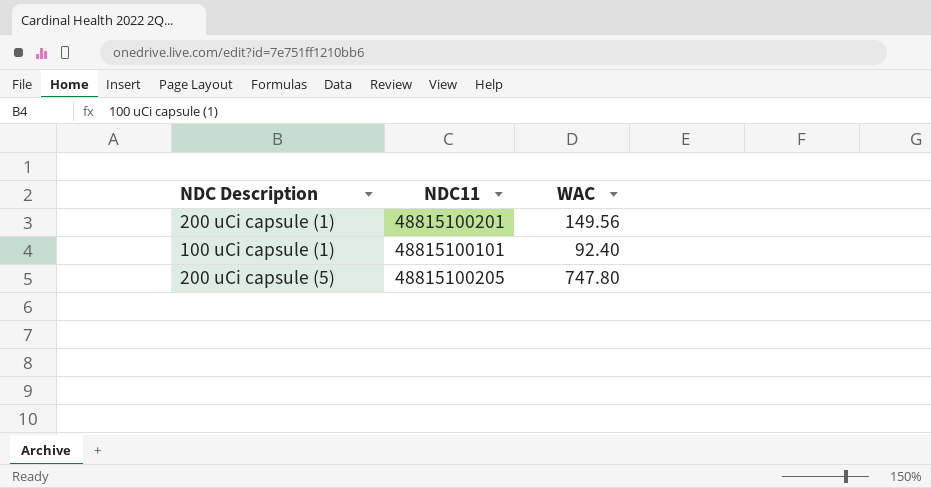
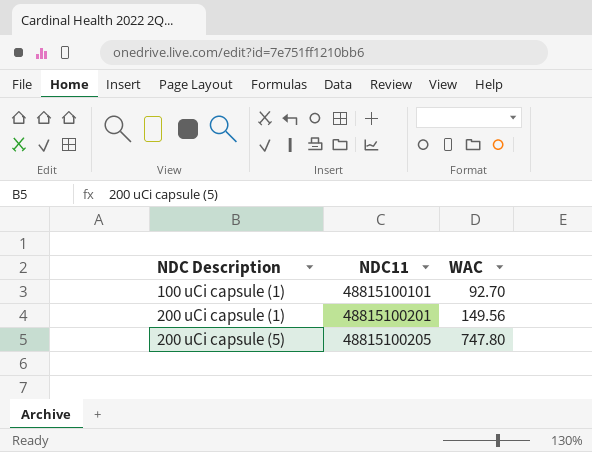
row order: none -> NDC Description ascending
100 uCi capsule (1) | WAC: 92.40 -> 92.70

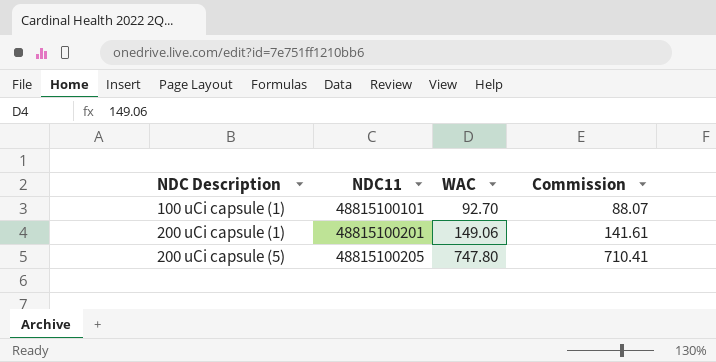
column Commission | formula: none -> [WAC] * 0.95
200 uCi capsule (1) | WAC: 149.56 -> 149.06

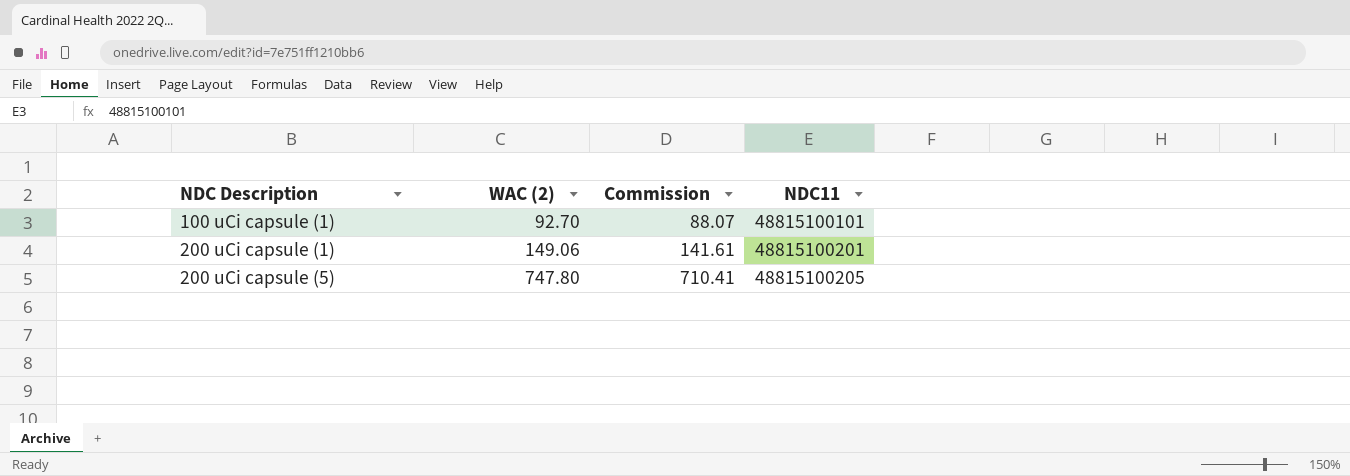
column name: WAC -> WAC (2)
column NDC11 | position: 2 -> 4

